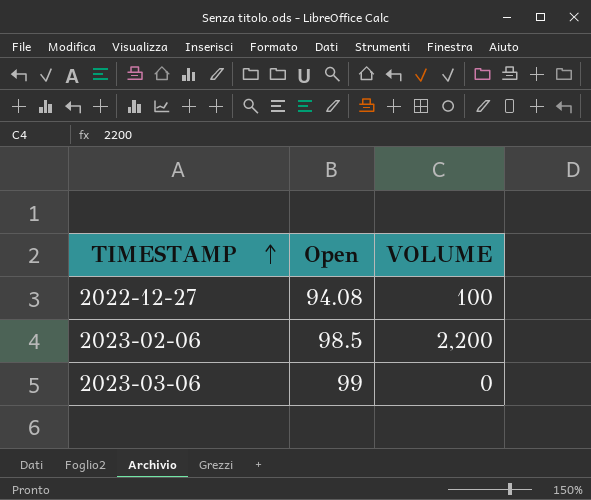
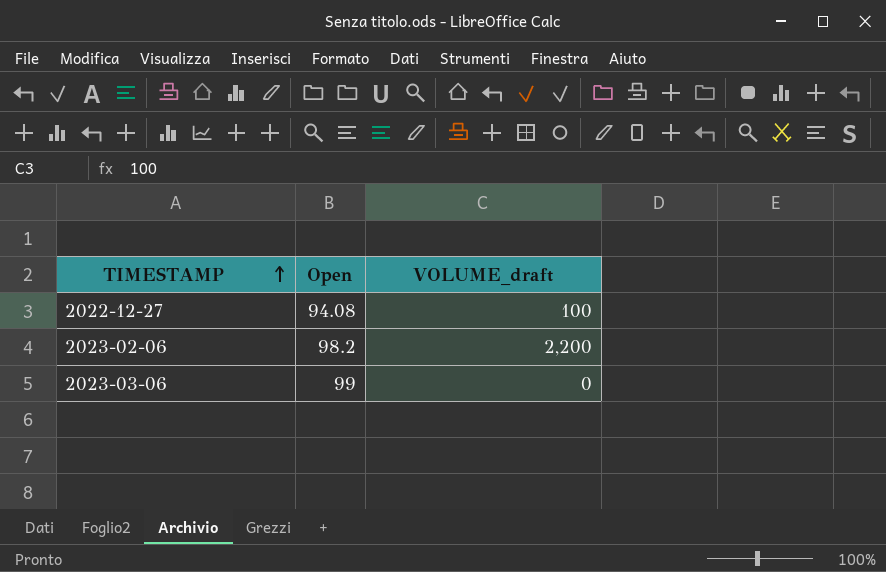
column name: VOLUME -> VOLUME_draft
2023-02-06 | Open: 98.5 -> 98.2

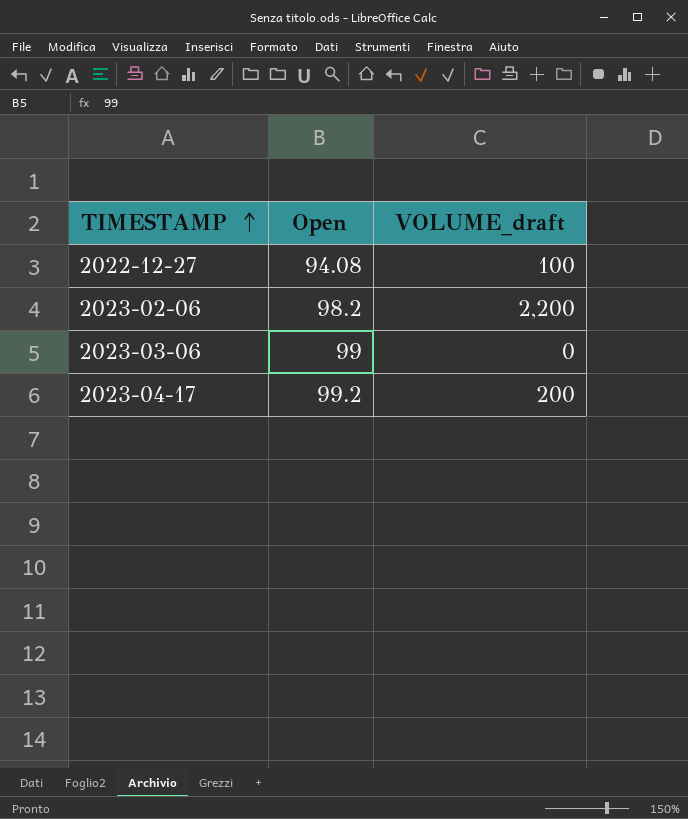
row 2023-04-17: none -> 99.2 | 200

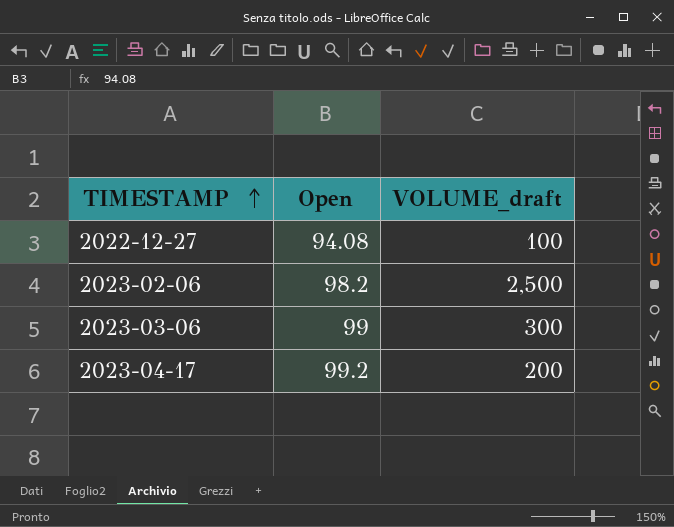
2023-02-06 | VOLUME_draft: 2,200 -> 2,500
2023-03-06 | VOLUME_draft: 0 -> 300

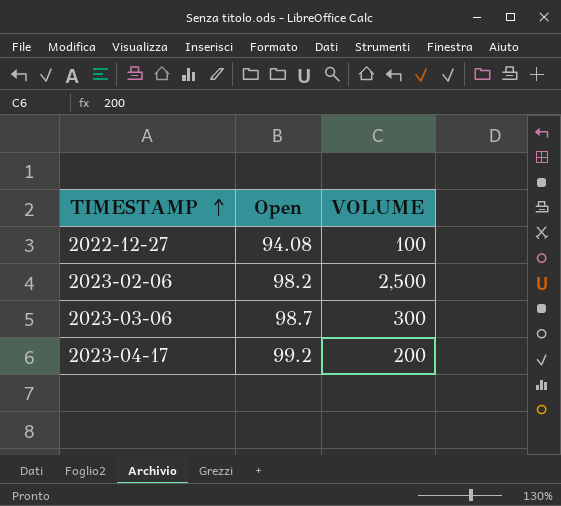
column name: VOLUME_draft -> VOLUME
2023-03-06 | Open: 99 -> 98.7

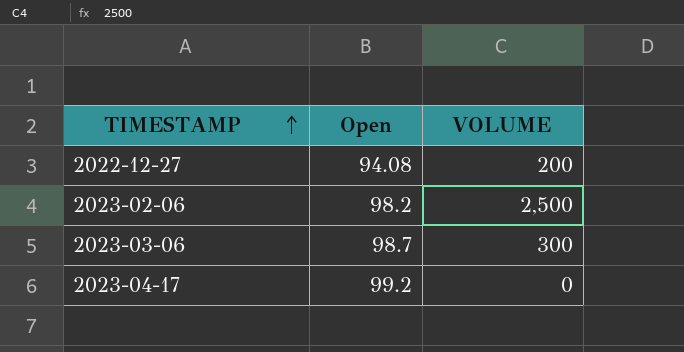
2022-12-27 | VOLUME: 100 -> 200
2023-04-17 | VOLUME: 200 -> 0

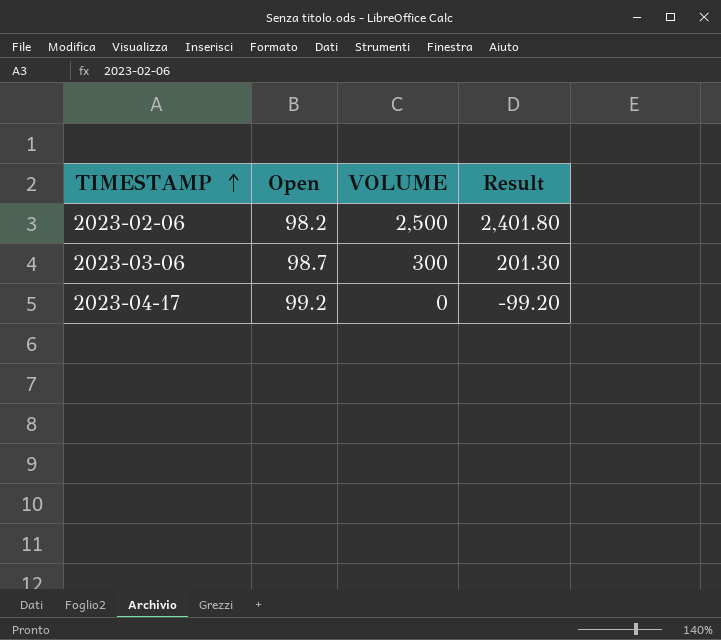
column Result | formula: none -> [VOLUME] - [Open]
row 2022-12-27: 94.08 | 200 -> none

